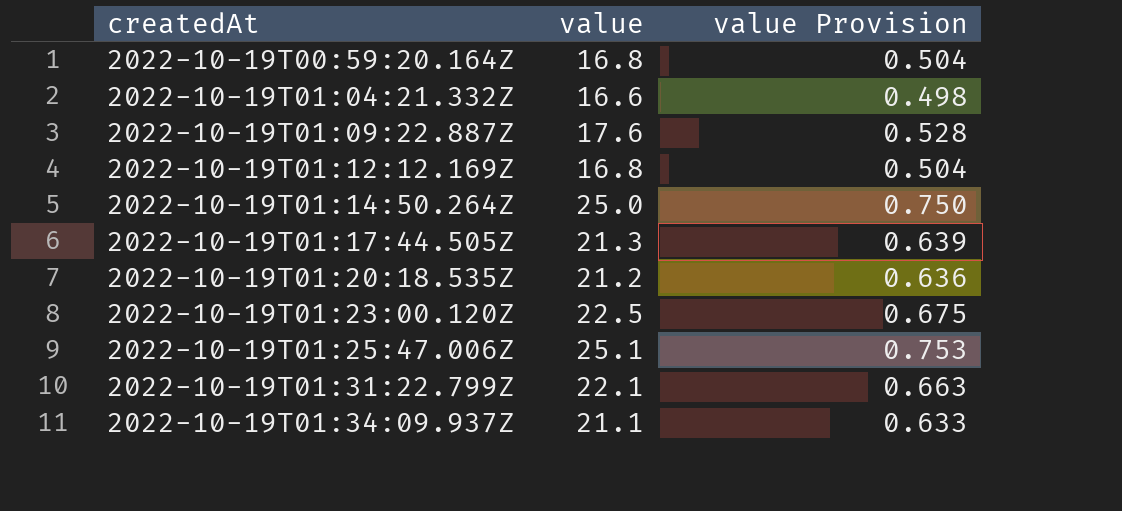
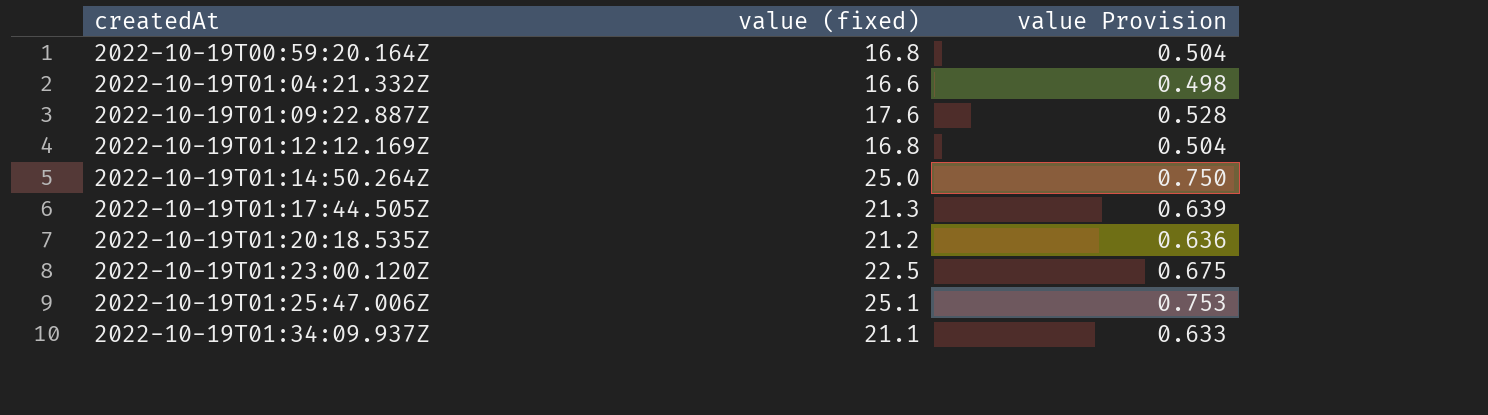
column name: value -> value (fixed)
row 2022-10-19T01:31:22.799Z: 22.1 | 0.663 -> none

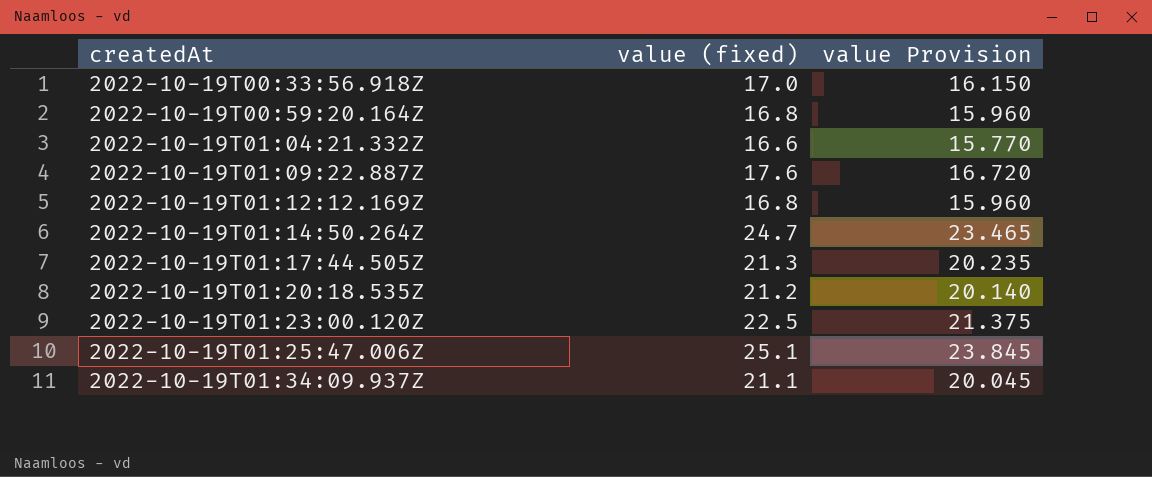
column value Provision | formula: [value (fixed)] * 0.03 -> [value (fixed)] * 0.95
row 2022-10-19T00:33:56.918Z: none -> 17.0 | 16.150
2022-10-19T01:14:50.264Z | value (fixed): 25.0 -> 24.7

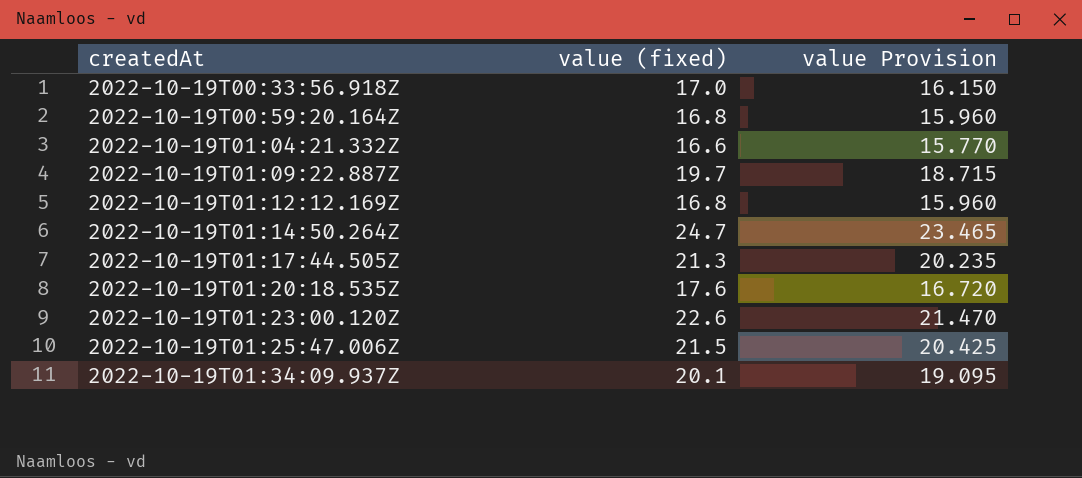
2022-10-19T01:09:22.887Z | value (fixed): 17.6 -> 19.7
2022-10-19T01:09:22.887Z | value Provision: 16.720 -> 18.715
2022-10-19T01:20:18.535Z | value (fixed): 21.2 -> 17.6
2022-10-19T01:20:18.535Z | value Provision: 20.140 -> 16.720
2022-10-19T01:23:00.120Z | value (fixed): 22.5 -> 22.6
2022-10-19T01:23:00.120Z | value Provision: 21.375 -> 21.470
2022-10-19T01:25:47.006Z | value (fixed): 25.1 -> 21.5
2022-10-19T01:25:47.006Z | value Provision: 23.845 -> 20.425
2022-10-19T01:34:09.937Z | value (fixed): 21.1 -> 20.1
2022-10-19T01:34:09.937Z | value Provision: 20.045 -> 19.095

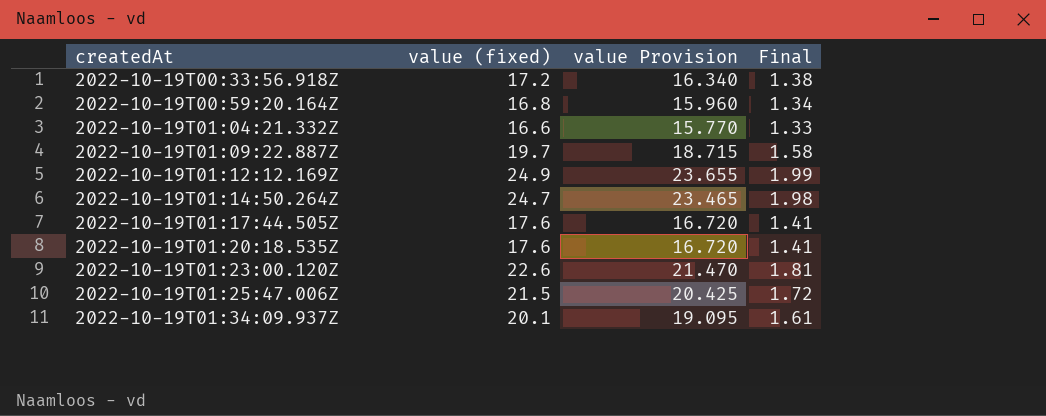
column Final | formula: none -> [value (fixed)] * 0.08
2022-10-19T00:33:56.918Z | value (fixed): 17.0 -> 17.2
2022-10-19T00:33:56.918Z | value Provision: 16.150 -> 16.340
2022-10-19T01:12:12.169Z | value (fixed): 16.8 -> 24.9
2022-10-19T01:12:12.169Z | value Provision: 15.960 -> 23.655
2022-10-19T01:17:44.505Z | value (fixed): 21.3 -> 17.6
2022-10-19T01:17:44.505Z | value Provision: 20.235 -> 16.720

